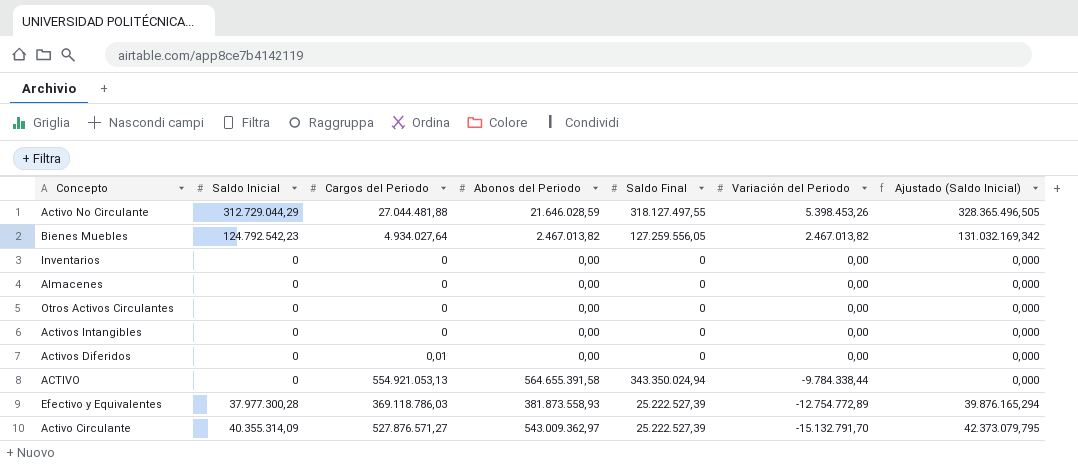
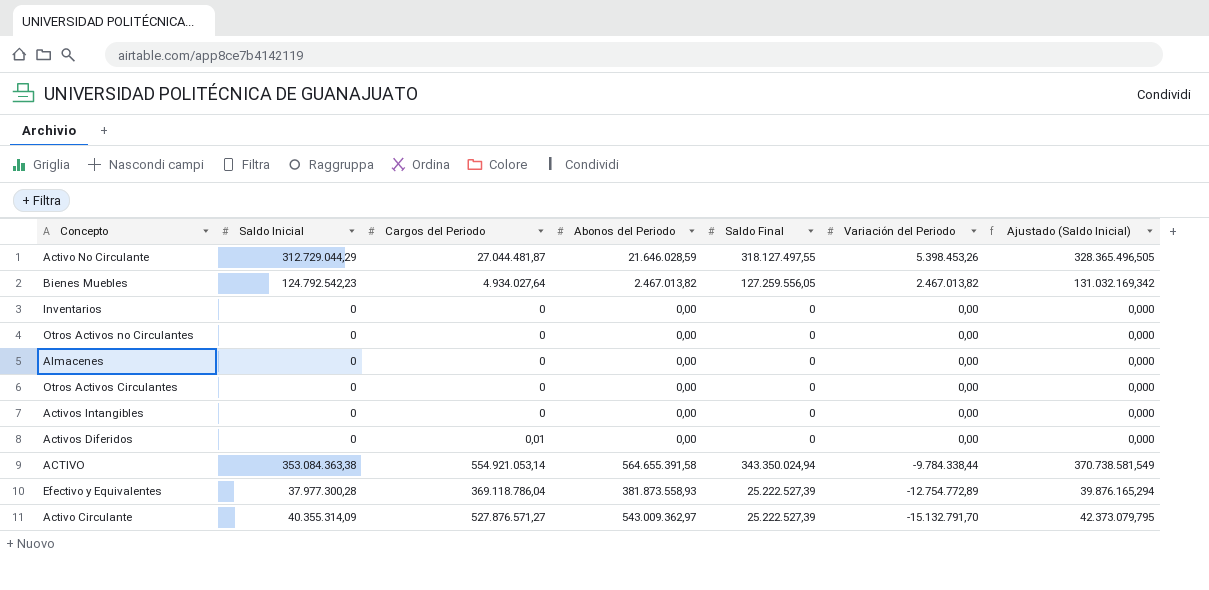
Activo No Circulante | Cargos del Periodo: 27.044.481,88 -> 27.044.481,87
row Otros Activos no Circulantes: none -> 0 | 0 | 0,00 | 0 | 0,00 | 0,000
ACTIVO | Saldo Inicial: 0 -> 353.084.363,38
ACTIVO | Cargos del Periodo: 554.921.053,13 -> 554.921.053,14
ACTIVO | Ajustado (Saldo Inicial): 0,000 -> 370.738.581,549
Efectivo y Equivalentes | Cargos del Periodo: 369.118.786,03 -> 369.118.786,04

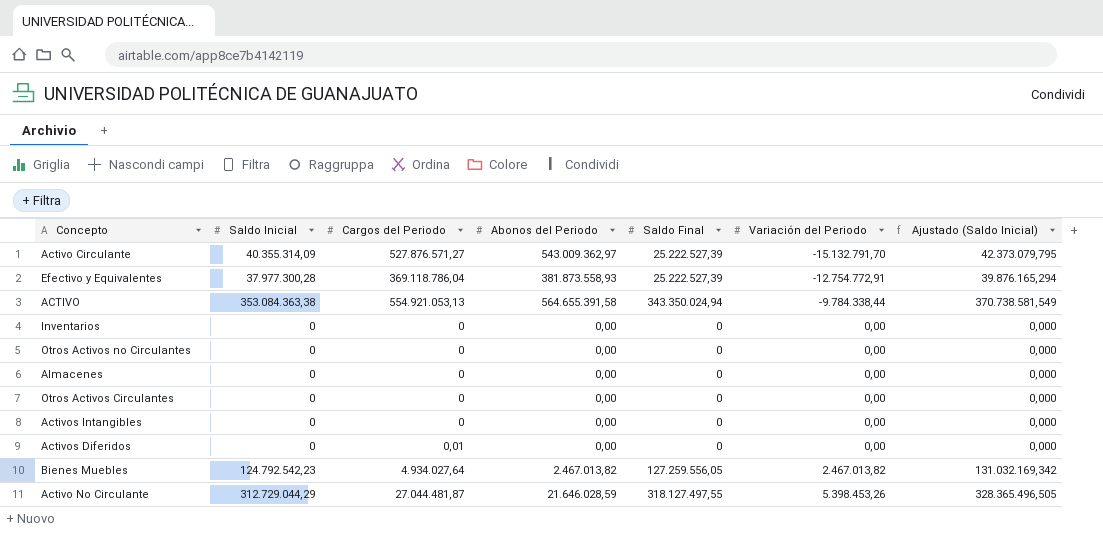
row order: Variación del Periodo descending -> Variación del Periodo ascending
Efectivo y Equivalentes | Variación del Periodo: -12.754.772,89 -> -12.754.772,91
ACTIVO | Cargos del Periodo: 554.921.053,14 -> 554.921.053,13

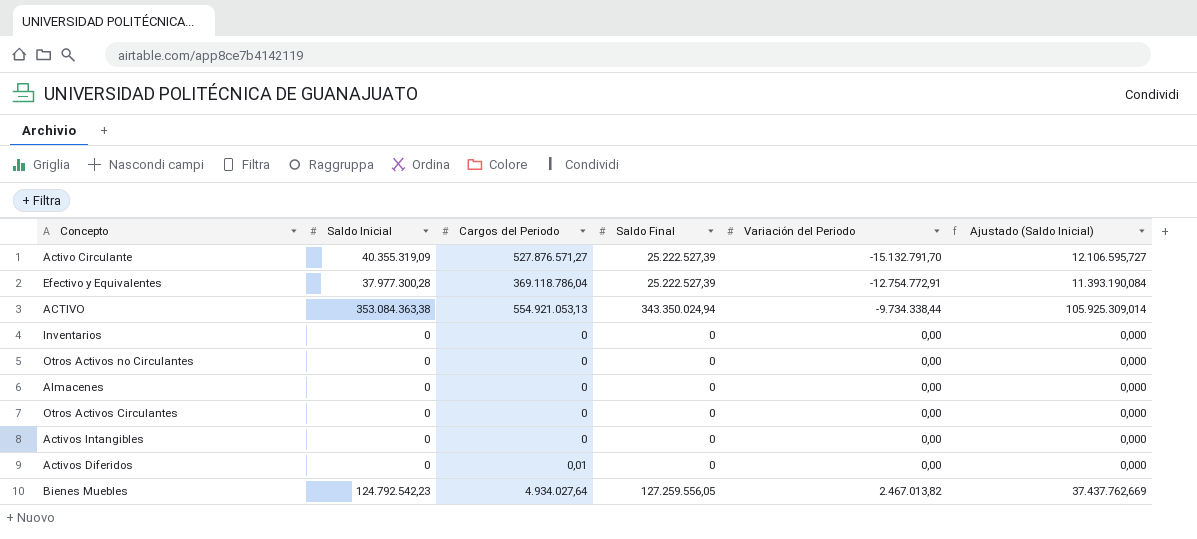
column Abonos del Periodo | position: 4 -> none
column Ajustado (Saldo Inicial) | formula: [Saldo Inicial] * 1,05 -> [Saldo Inicial] * 0,3
row Activo No Circulante: 312.729.044,29 | 27.044.481,87 | 21.646.028,59 | 318.127.497,55 | 5.398.453,26 | 328.365.496,505 -> none
Activo Circulante | Saldo Inicial: 40.355.314,09 -> 40.355.319,09
ACTIVO | Variación del Periodo: -9.784.338,44 -> -9.734.338,44

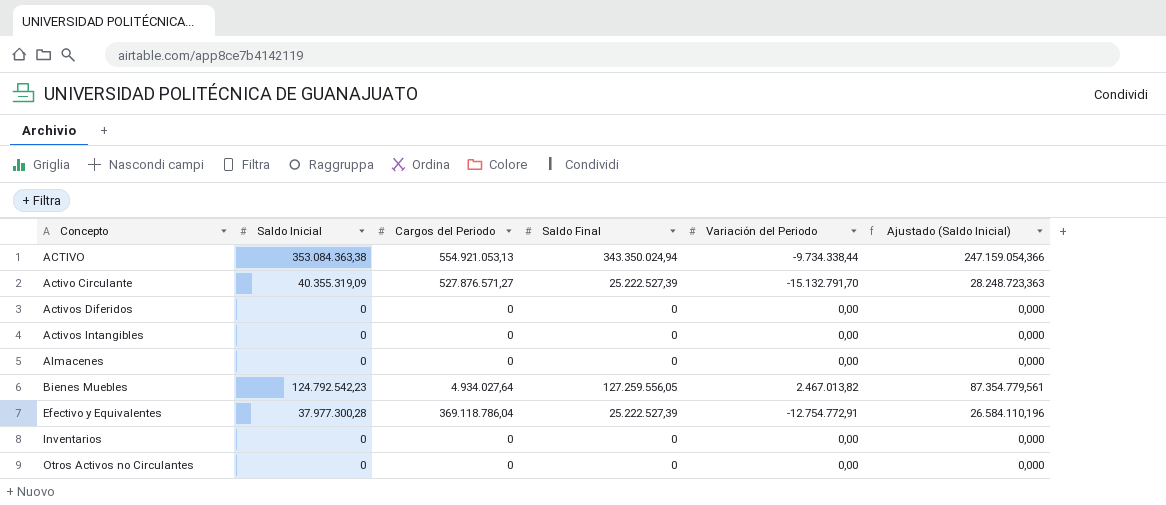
row order: Variación del Periodo ascending -> Concepto ascending
column Ajustado (Saldo Inicial) | formula: [Saldo Inicial] * 0,3 -> [Saldo Inicial] * 0,7
row Otros Activos Circulantes: 0 | 0 | 0 | 0,00 | 0,000 -> none
Activos Diferidos | Cargos del Periodo: 0,01 -> 0

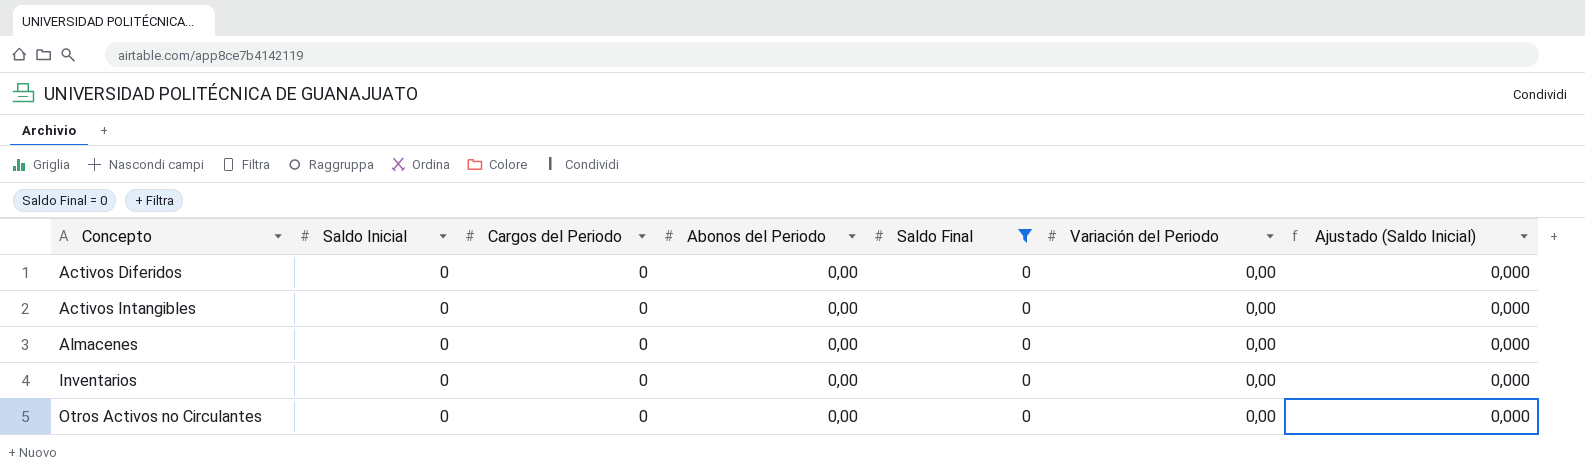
filter: none -> Saldo Final = 0
column Abonos del Periodo | position: none -> 4

